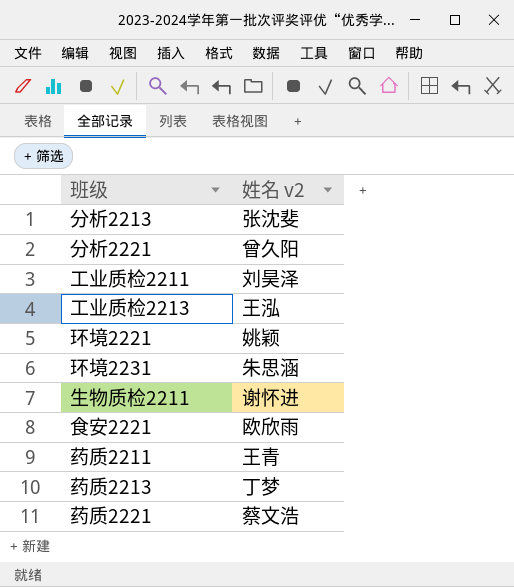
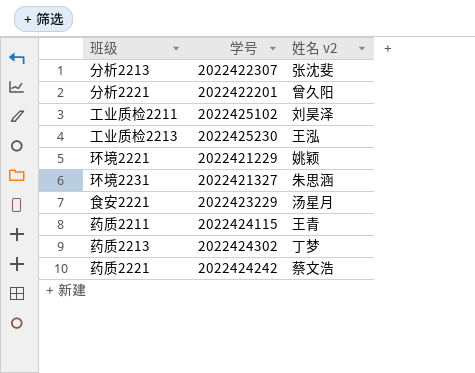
column 学号 | position: none -> 2
row 生物质检2211: 谢怀进 -> none
食安2221 | 姓名 v2: 欧欣雨 -> 汤星月

